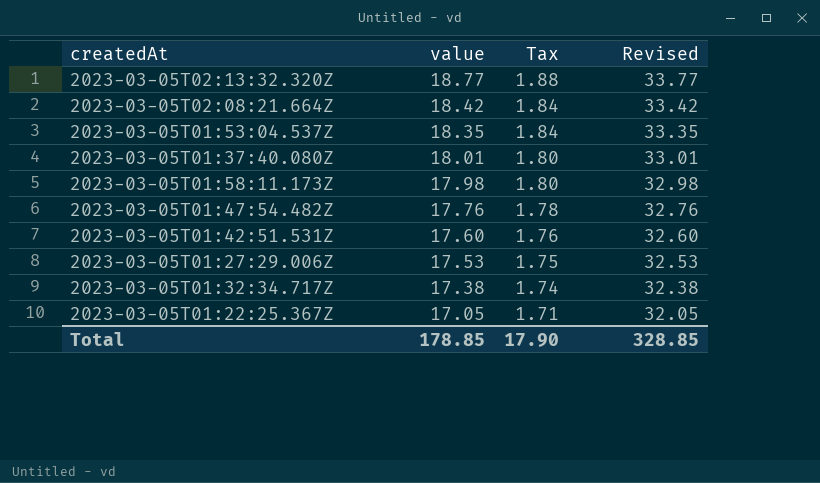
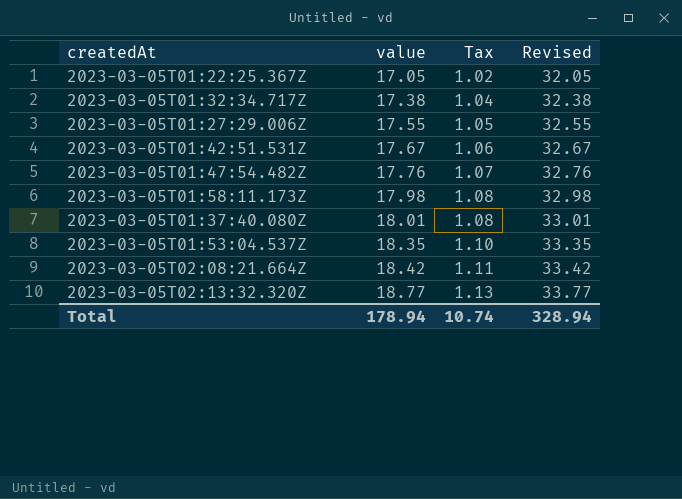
row order: value descending -> value ascending
column Tax | formula: [value] * 0.1 -> [value] * 0.06
2023-03-05T01:27:29.006Z | value: 17.53 -> 17.55
2023-03-05T01:27:29.006Z | Revised: 32.53 -> 32.55
2023-03-05T01:42:51.531Z | value: 17.60 -> 17.67
2023-03-05T01:42:51.531Z | Revised: 32.60 -> 32.67
Total | value: 178.85 -> 178.94
Total | Tax: 17.90 -> 10.74
Total | Revised: 328.85 -> 328.94

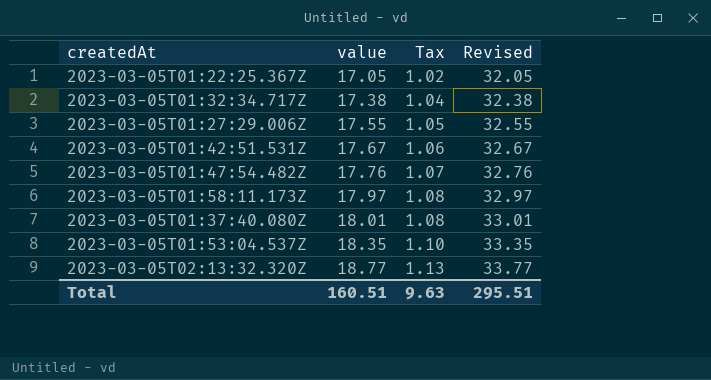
row 2023-03-05T02:08:21.664Z: 18.42 | 1.11 | 33.42 -> none
2023-03-05T01:58:11.173Z | value: 17.98 -> 17.97
2023-03-05T01:58:11.173Z | Revised: 32.98 -> 32.97
Total | value: 178.94 -> 160.51
Total | Tax: 10.74 -> 9.63
Total | Revised: 328.94 -> 295.51

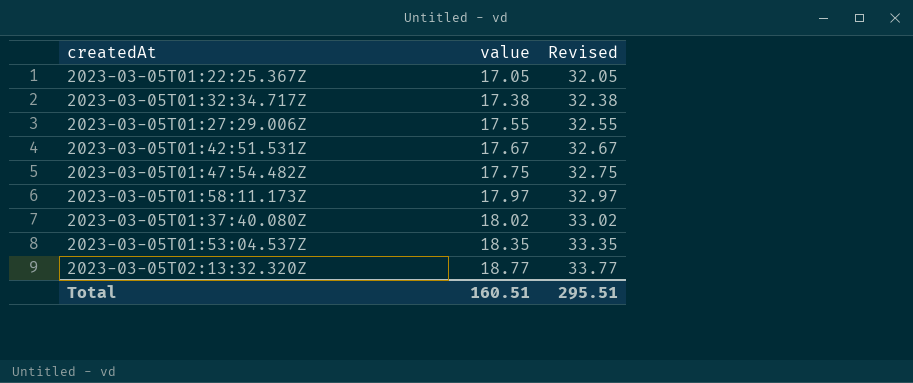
column Tax | formula: [value] * 0.06 -> none
2023-03-05T01:47:54.482Z | value: 17.76 -> 17.75
2023-03-05T01:47:54.482Z | Revised: 32.76 -> 32.75
2023-03-05T01:37:40.080Z | value: 18.01 -> 18.02
2023-03-05T01:37:40.080Z | Revised: 33.01 -> 33.02

